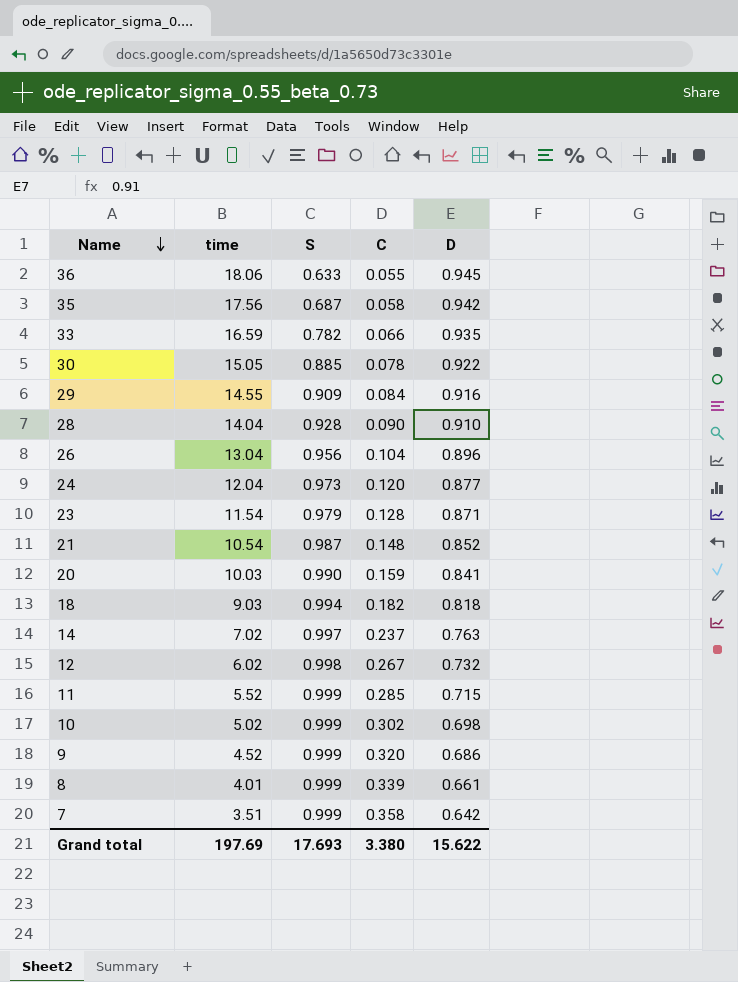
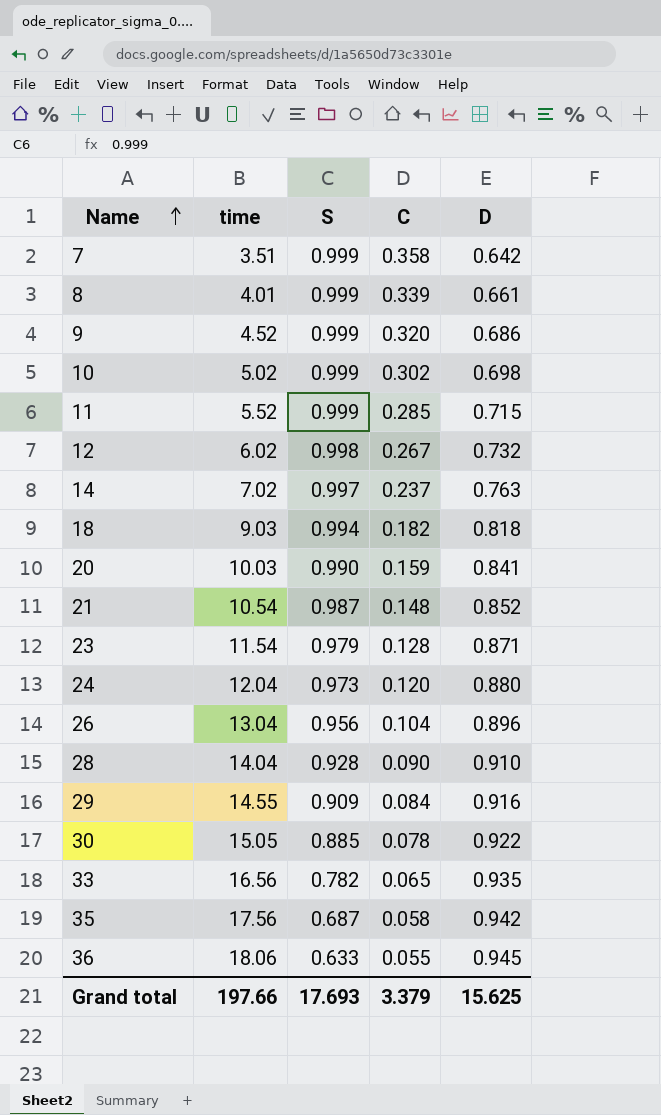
row order: Name descending -> Name ascending
24 | D: 0.877 -> 0.880
33 | time: 16.59 -> 16.56
33 | C: 0.066 -> 0.065
Grand total | time: 197.69 -> 197.66
Grand total | C: 3.380 -> 3.379
Grand total | D: 15.622 -> 15.625

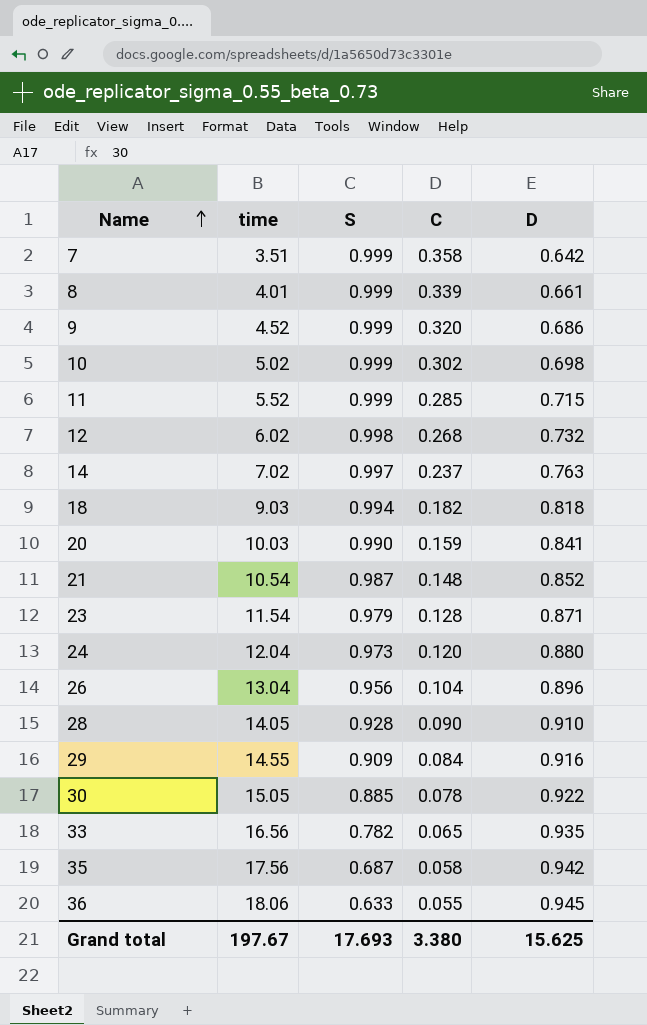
12 | C: 0.267 -> 0.268
28 | time: 14.04 -> 14.05
Grand total | time: 197.66 -> 197.67
Grand total | C: 3.379 -> 3.380

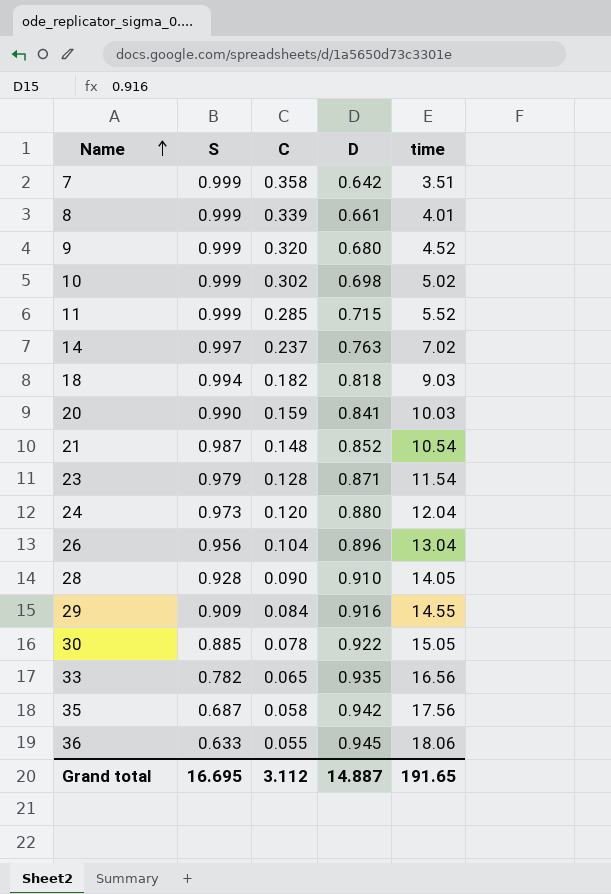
column time | position: 2 -> 5
row 12: 6.02 | 0.998 | 0.268 | 0.732 -> none
9 | D: 0.686 -> 0.680
Grand total | S: 17.693 -> 16.695
Grand total | C: 3.380 -> 3.112
Grand total | D: 15.625 -> 14.887
Grand total | time: 197.67 -> 191.65

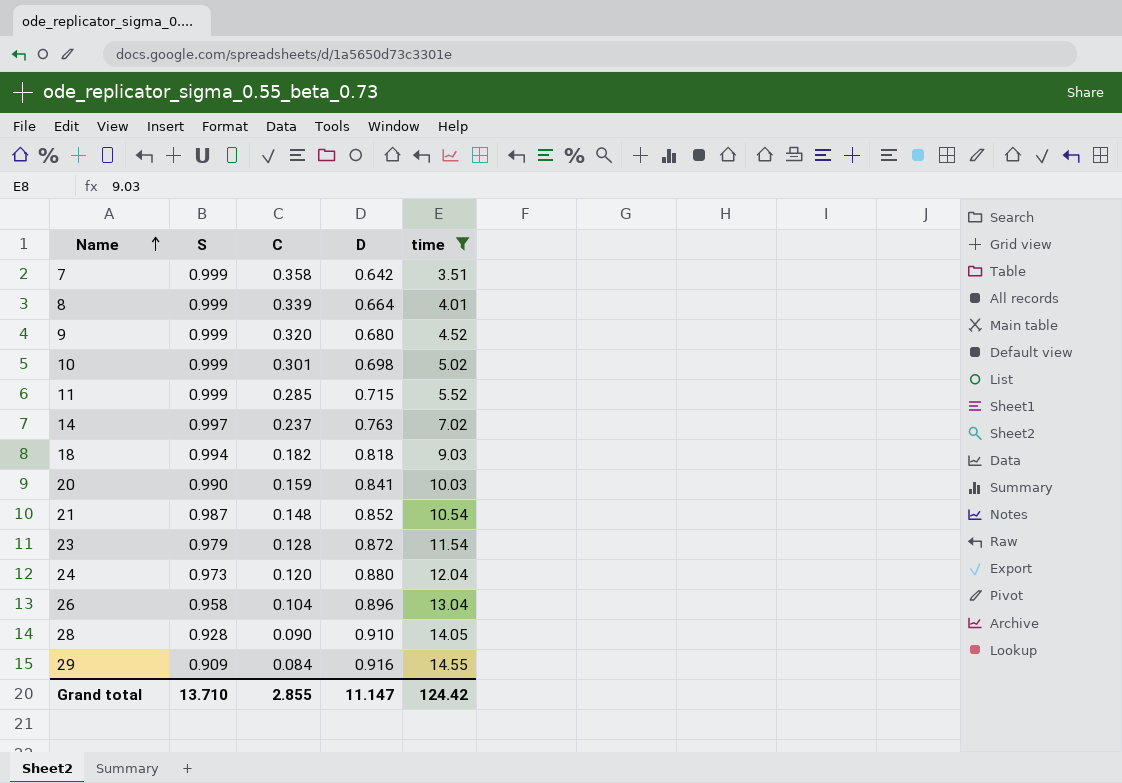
filter: none -> time <= 14.55
8 | D: 0.661 -> 0.664
10 | C: 0.302 -> 0.301
23 | D: 0.871 -> 0.872
26 | S: 0.956 -> 0.958
Grand total | S: 16.695 -> 13.710
Grand total | C: 3.112 -> 2.855
Grand total | D: 14.887 -> 11.147
Grand total | time: 191.65 -> 124.42

